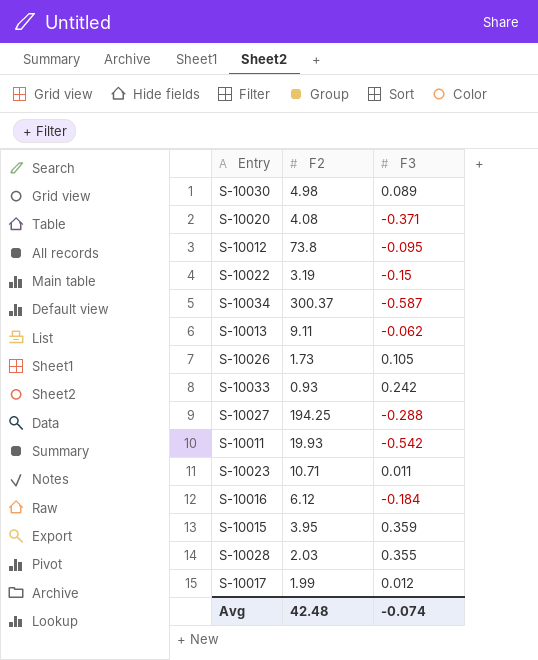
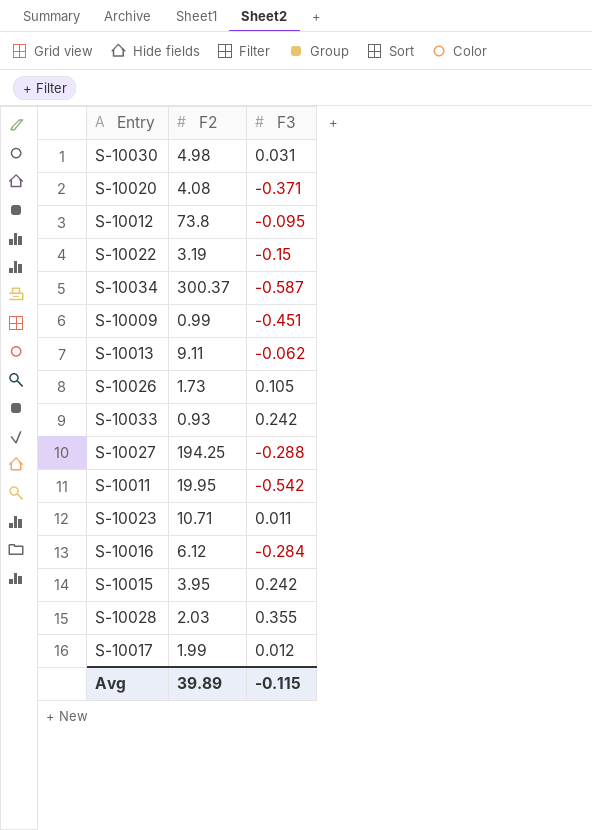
S-10030 | F3: 0.089 -> 0.031
row S-10009: none -> 0.99 | -0.451
S-10011 | F2: 19.93 -> 19.95
S-10016 | F3: -0.184 -> -0.284
S-10015 | F3: 0.359 -> 0.242
Avg | F2: 42.48 -> 39.89
Avg | F3: -0.074 -> -0.115

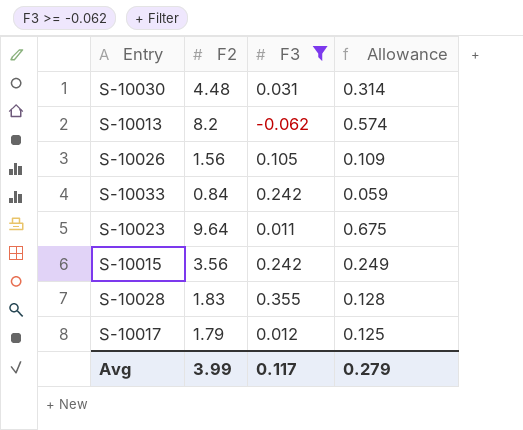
filter: none -> F3 >= -0.062
column Allowance | formula: none -> [F2] * 0.07
S-10030 | F2: 4.98 -> 4.48
S-10013 | F2: 9.11 -> 8.2
S-10026 | F2: 1.73 -> 1.56
S-10033 | F2: 0.93 -> 0.84
S-10023 | F2: 10.71 -> 9.64
S-10015 | F2: 3.95 -> 3.56
S-10028 | F2: 2.03 -> 1.83
S-10017 | F2: 1.99 -> 1.79
Avg | F2: 39.89 -> 3.99
Avg | F3: -0.115 -> 0.117

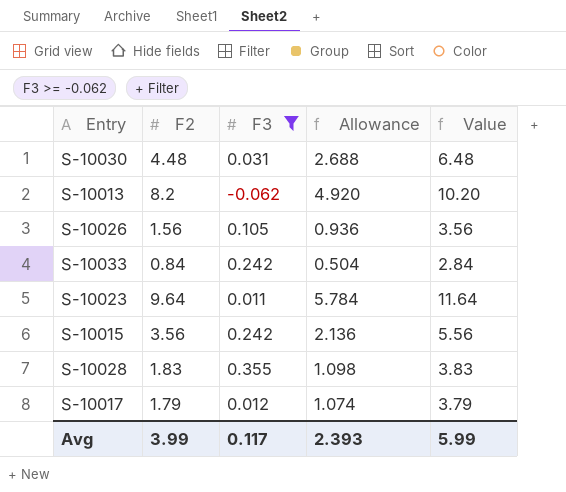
column Allowance | formula: [F2] * 0.07 -> [F2] * 0.6
column Value | formula: none -> [F2] + 2
Avg | Allowance: 0.279 -> 2.393

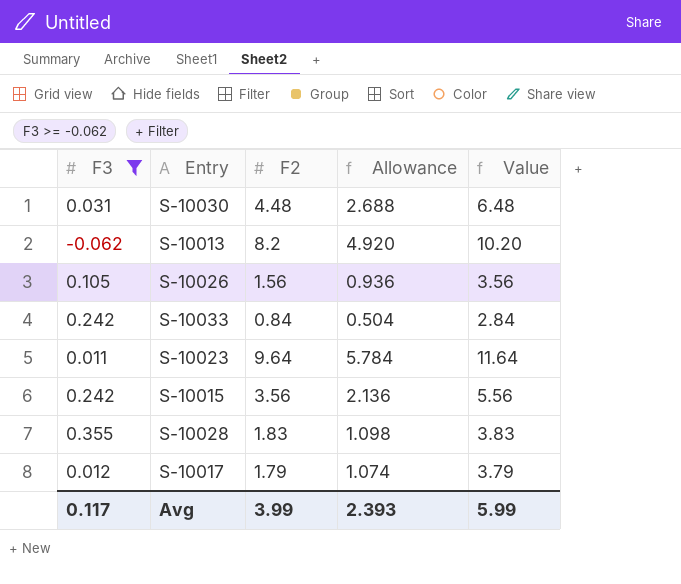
column F3 | position: 3 -> 1

